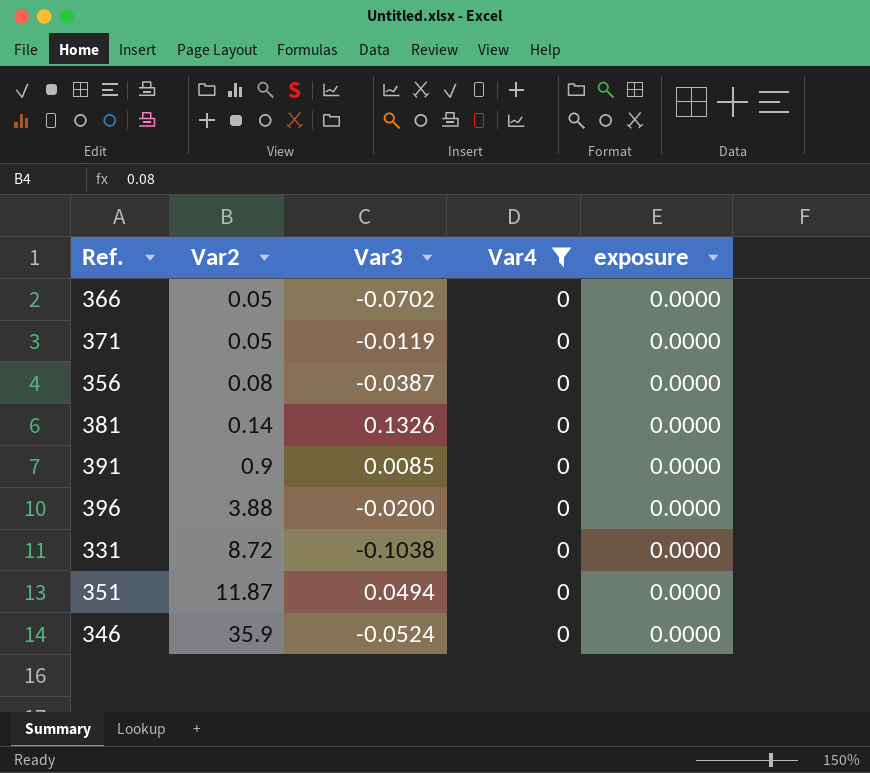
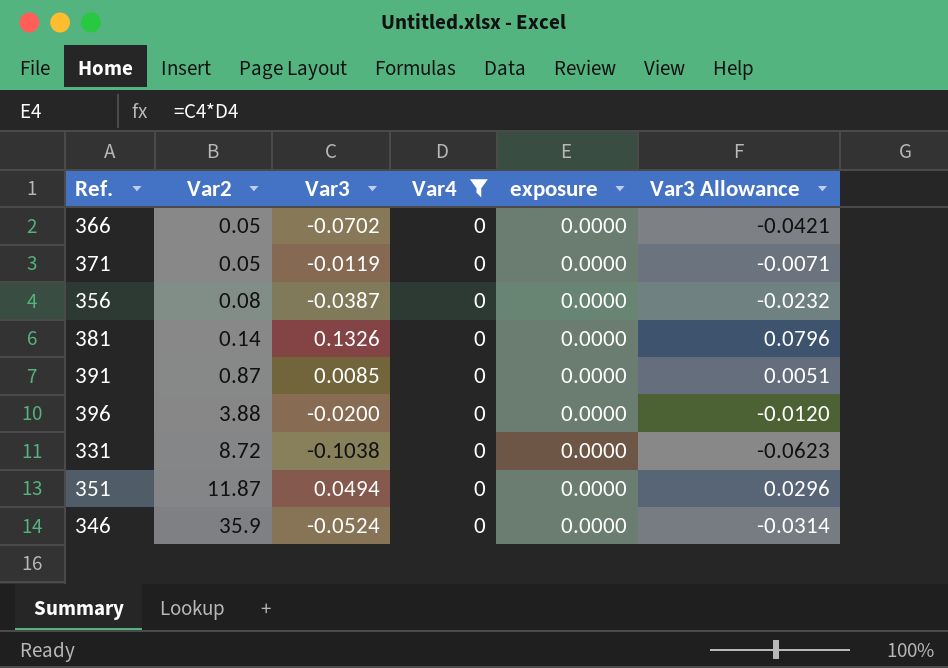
column Var3 Allowance | formula: none -> [Var3] * 0.6
391 | Var2: 0.9 -> 0.87

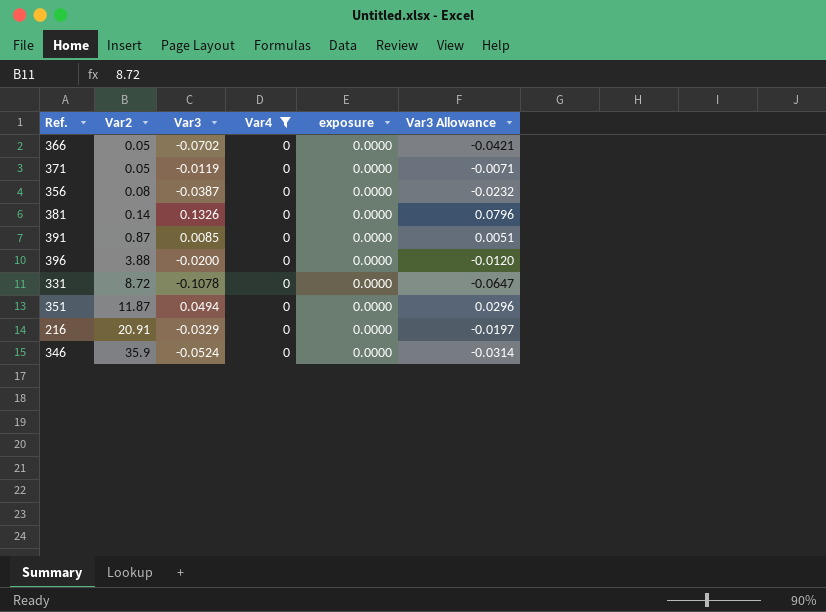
331 | Var3: -0.1038 -> -0.1078
331 | Var3 Allowance: -0.0623 -> -0.0647
row 216: none -> 20.91 | -0.0329 | 0 | 0.0000 | -0.0197

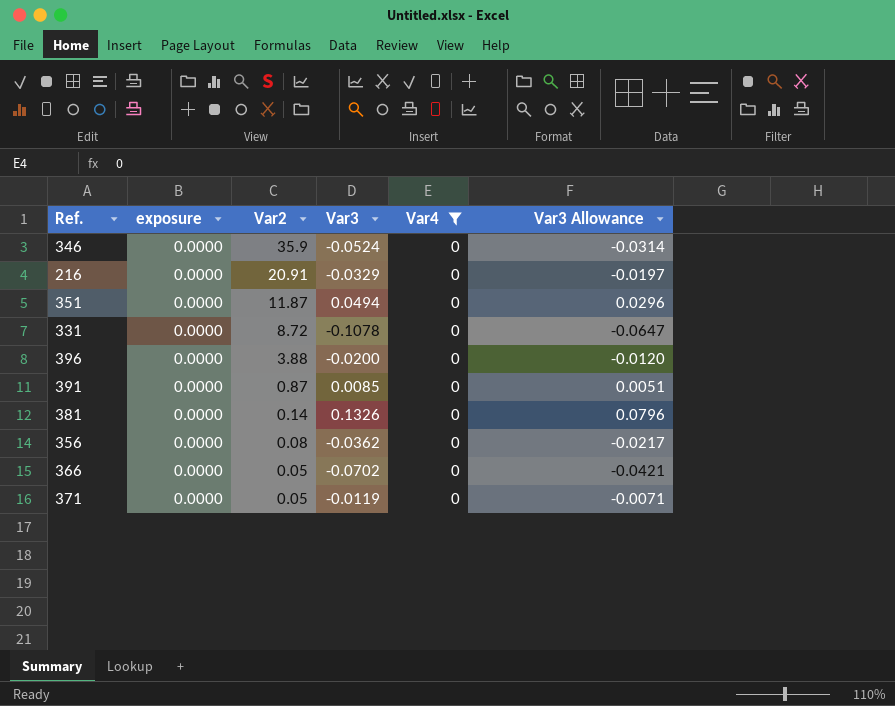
row order: Var2 ascending -> Var2 descending
column exposure | position: 5 -> 2
356 | Var3: -0.0387 -> -0.0362
356 | Var3 Allowance: -0.0232 -> -0.0217

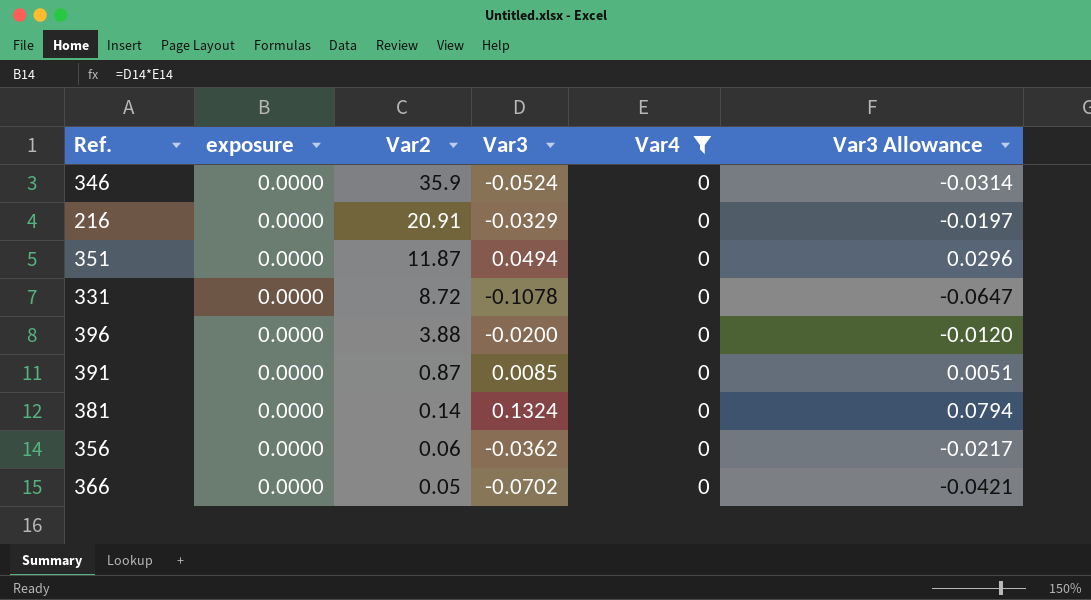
row 371: 0.0000 | 0.05 | -0.0119 | 0 | -0.0071 -> none
381 | Var3: 0.1326 -> 0.1324
381 | Var3 Allowance: 0.0796 -> 0.0794
356 | Var2: 0.08 -> 0.06

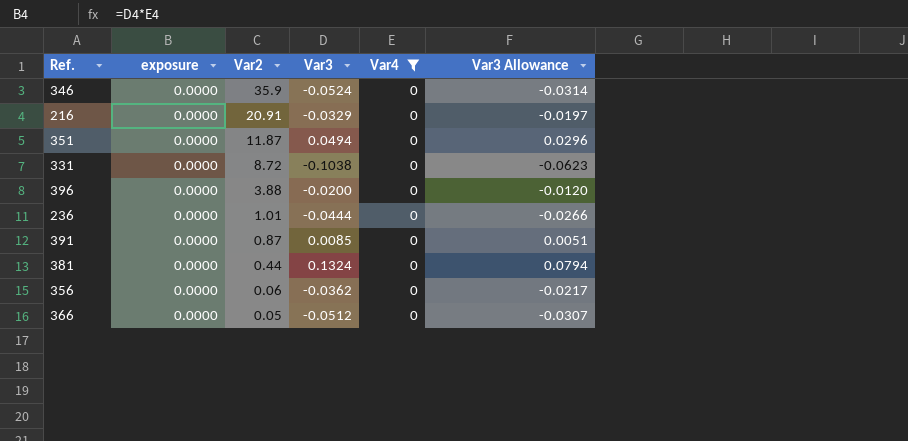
331 | Var3: -0.1078 -> -0.1038
331 | Var3 Allowance: -0.0647 -> -0.0623
row 236: none -> 0.0000 | 1.01 | -0.0444 | 0 | -0.0266
381 | Var2: 0.14 -> 0.44
366 | Var3: -0.0702 -> -0.0512
366 | Var3 Allowance: -0.0421 -> -0.0307

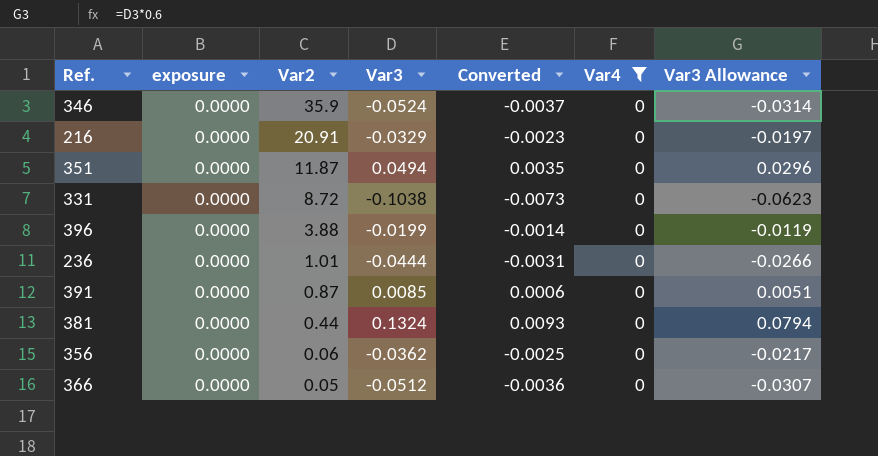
column Converted | formula: none -> [Var3] * 0.07
396 | Var3: -0.0200 -> -0.0199
396 | Var3 Allowance: -0.0120 -> -0.0119

